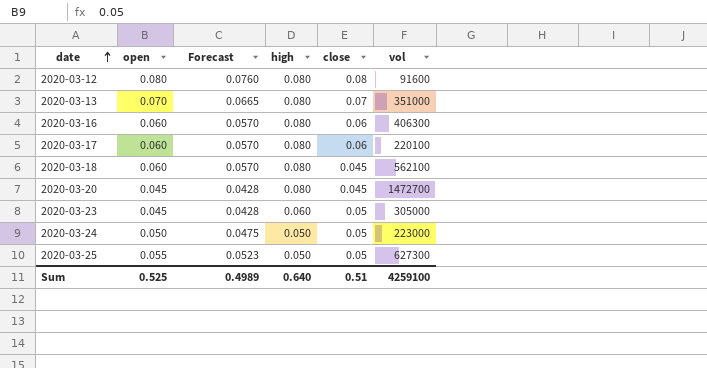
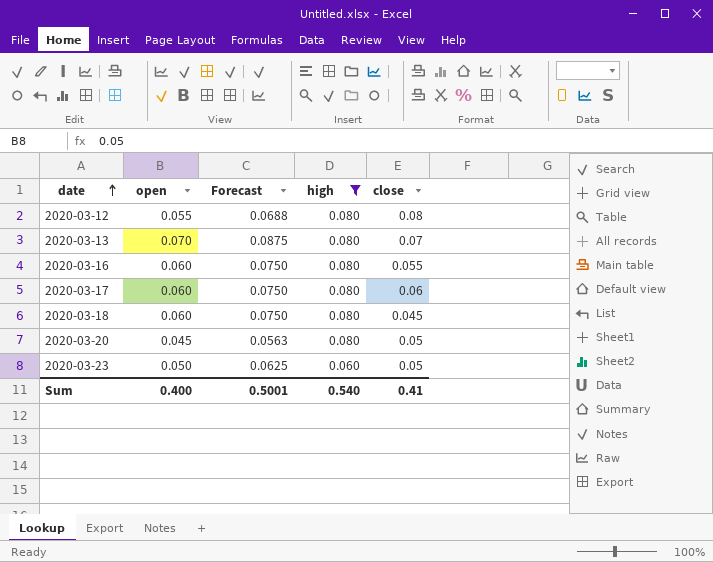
filter: none -> high != 0.050
column vol | position: 6 -> none
column Forecast | formula: [open] * 0.95 -> [open] * 1.25
2020-03-12 | open: 0.080 -> 0.055
2020-03-16 | close: 0.06 -> 0.055
2020-03-20 | close: 0.045 -> 0.05
2020-03-23 | open: 0.045 -> 0.050
Sum | open: 0.525 -> 0.400
Sum | Forecast: 0.4989 -> 0.5001
Sum | high: 0.640 -> 0.540
Sum | close: 0.51 -> 0.41

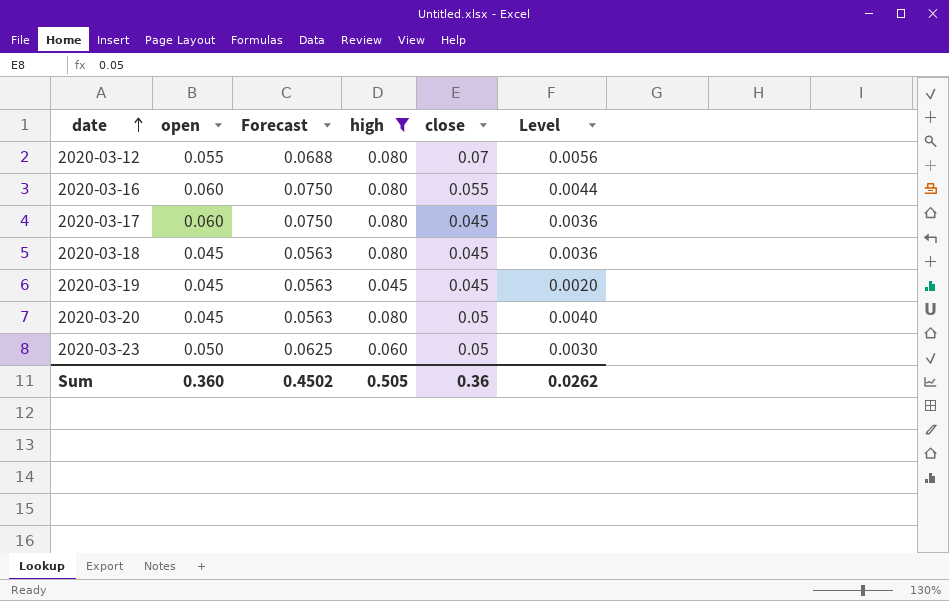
column Level | formula: none -> [high] * [close]
row 2020-03-13: 0.070 | 0.0875 | 0.080 | 0.07 -> none
2020-03-12 | close: 0.08 -> 0.07
2020-03-17 | close: 0.06 -> 0.045
2020-03-18 | open: 0.060 -> 0.045
2020-03-18 | Forecast: 0.0750 -> 0.0563
row 2020-03-19: none -> 0.045 | 0.0563 | 0.045 | 0.045 | 0.0020
Sum | open: 0.400 -> 0.360
Sum | Forecast: 0.5001 -> 0.4502
Sum | high: 0.540 -> 0.505
Sum | close: 0.41 -> 0.36

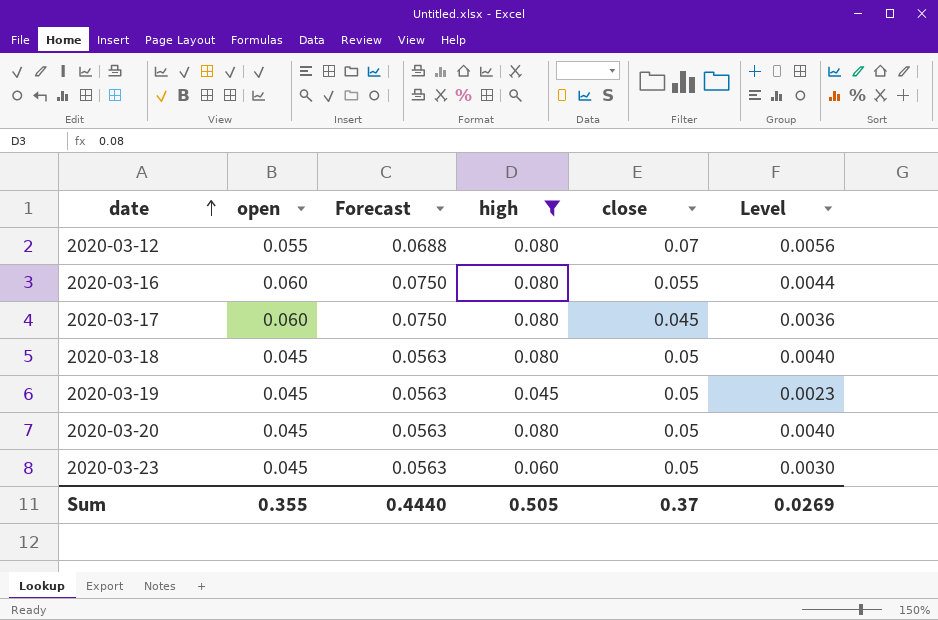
2020-03-18 | close: 0.045 -> 0.05
2020-03-18 | Level: 0.0036 -> 0.0040
2020-03-19 | close: 0.045 -> 0.05
2020-03-19 | Level: 0.0020 -> 0.0023
2020-03-23 | open: 0.050 -> 0.045
2020-03-23 | Forecast: 0.0625 -> 0.0563
Sum | open: 0.360 -> 0.355
Sum | Forecast: 0.4502 -> 0.4440
Sum | close: 0.36 -> 0.37
Sum | Level: 0.0262 -> 0.0269

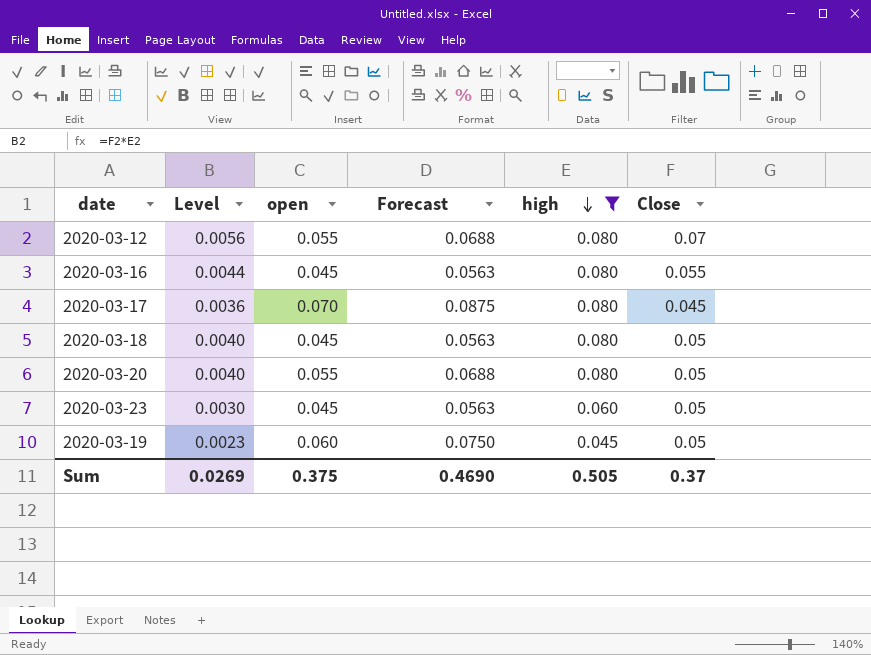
row order: date ascending -> high descending
column Level | position: 6 -> 2
column name: close -> Close
2020-03-16 | open: 0.060 -> 0.045
2020-03-16 | Forecast: 0.0750 -> 0.0563
2020-03-17 | open: 0.060 -> 0.070
2020-03-17 | Forecast: 0.0750 -> 0.0875
2020-03-20 | open: 0.045 -> 0.055
2020-03-20 | Forecast: 0.0563 -> 0.0688
2020-03-19 | open: 0.045 -> 0.060
2020-03-19 | Forecast: 0.0563 -> 0.0750
Sum | open: 0.355 -> 0.375
Sum | Forecast: 0.4440 -> 0.4690

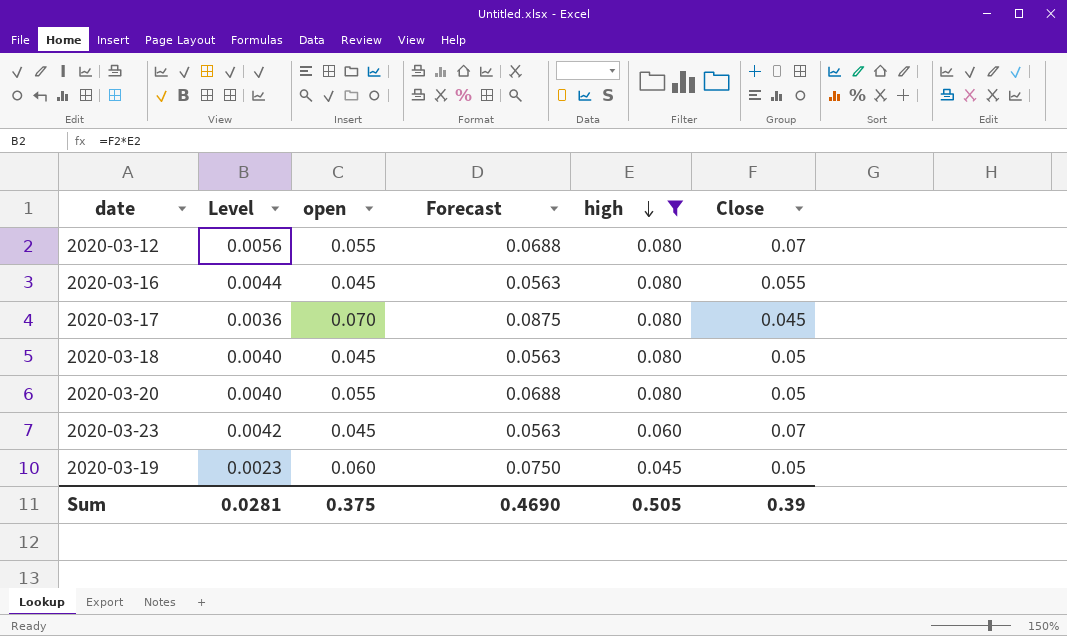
2020-03-23 | Level: 0.0030 -> 0.0042
2020-03-23 | Close: 0.05 -> 0.07
Sum | Level: 0.0269 -> 0.0281
Sum | Close: 0.37 -> 0.39

